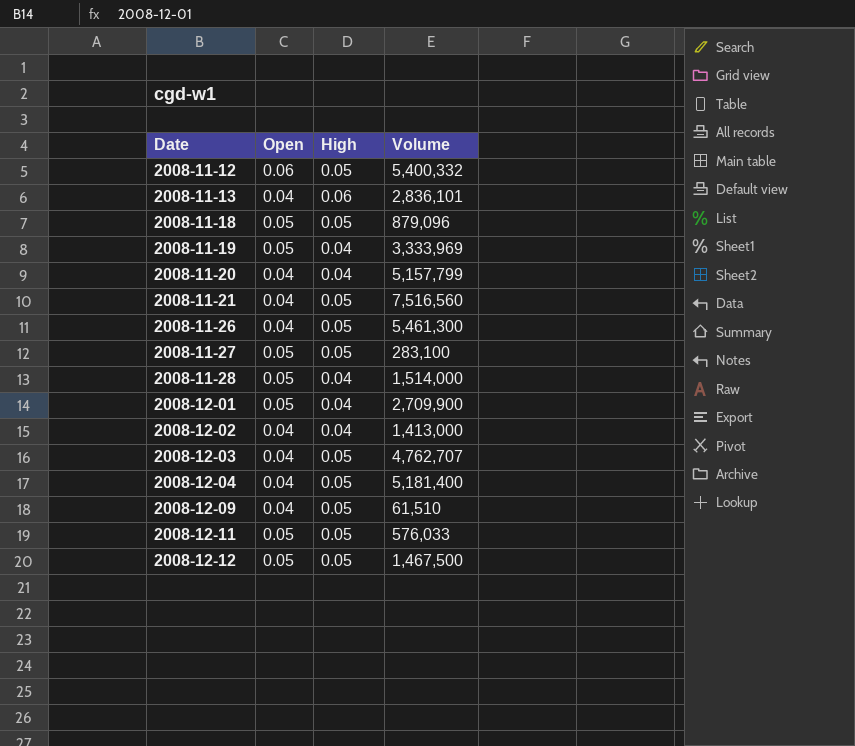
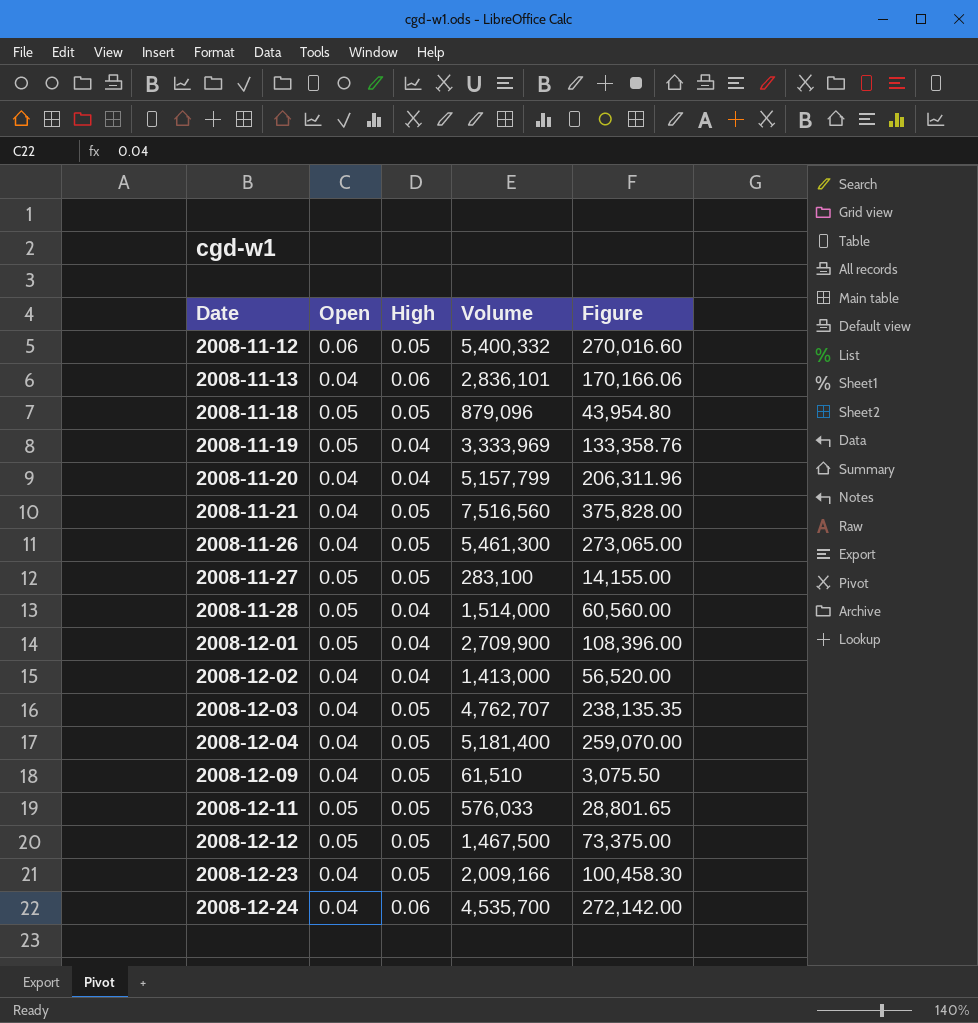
column Figure | formula: none -> [High] * [Volume]
row 2008-12-23: none -> 0.04 | 0.05 | 2,009,166 | 100,458.30
row 2008-12-24: none -> 0.04 | 0.06 | 4,535,700 | 272,142.00

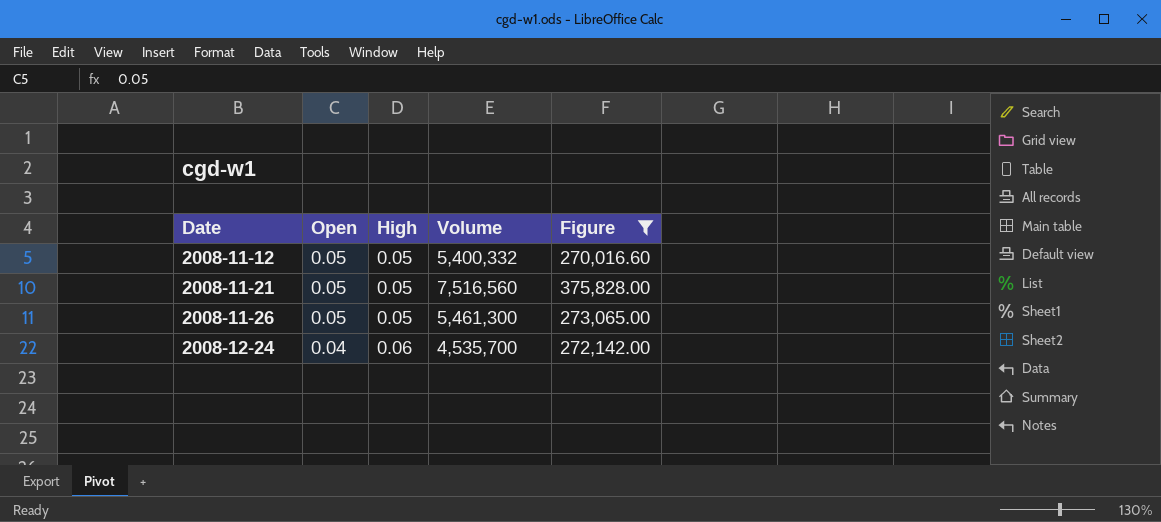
filter: none -> Figure >= 270,016.60
2008-11-12 | Open: 0.06 -> 0.05
2008-11-21 | Open: 0.04 -> 0.05
2008-11-26 | Open: 0.04 -> 0.05

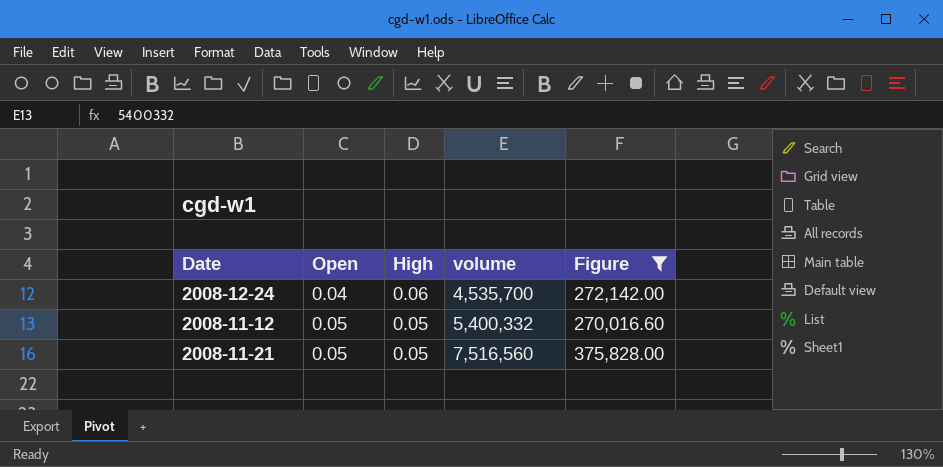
row order: Date ascending -> Open ascending
column name: Volume -> volume
row 2008-11-26: 0.05 | 0.05 | 5,461,300 | 273,065.00 -> none

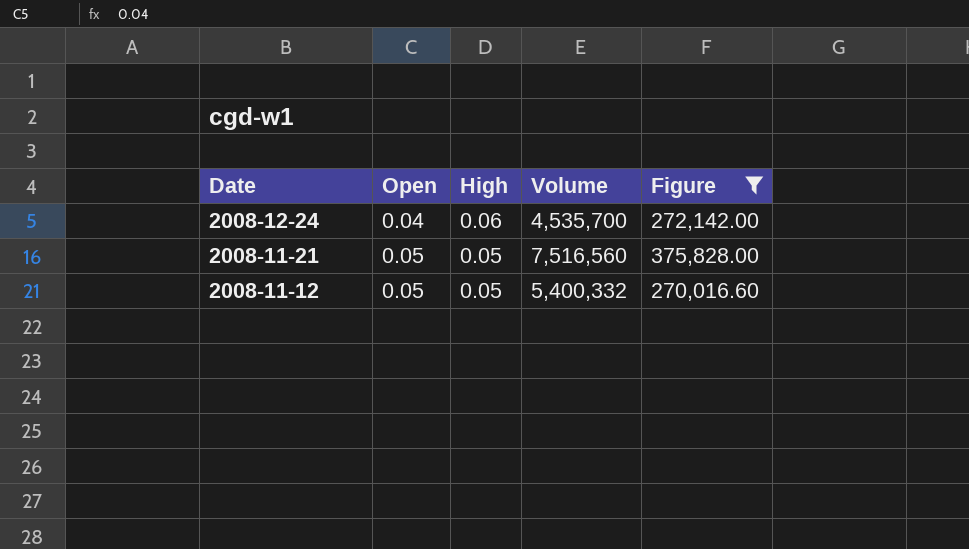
row order: Open ascending -> Date descending
column name: volume -> Volume

